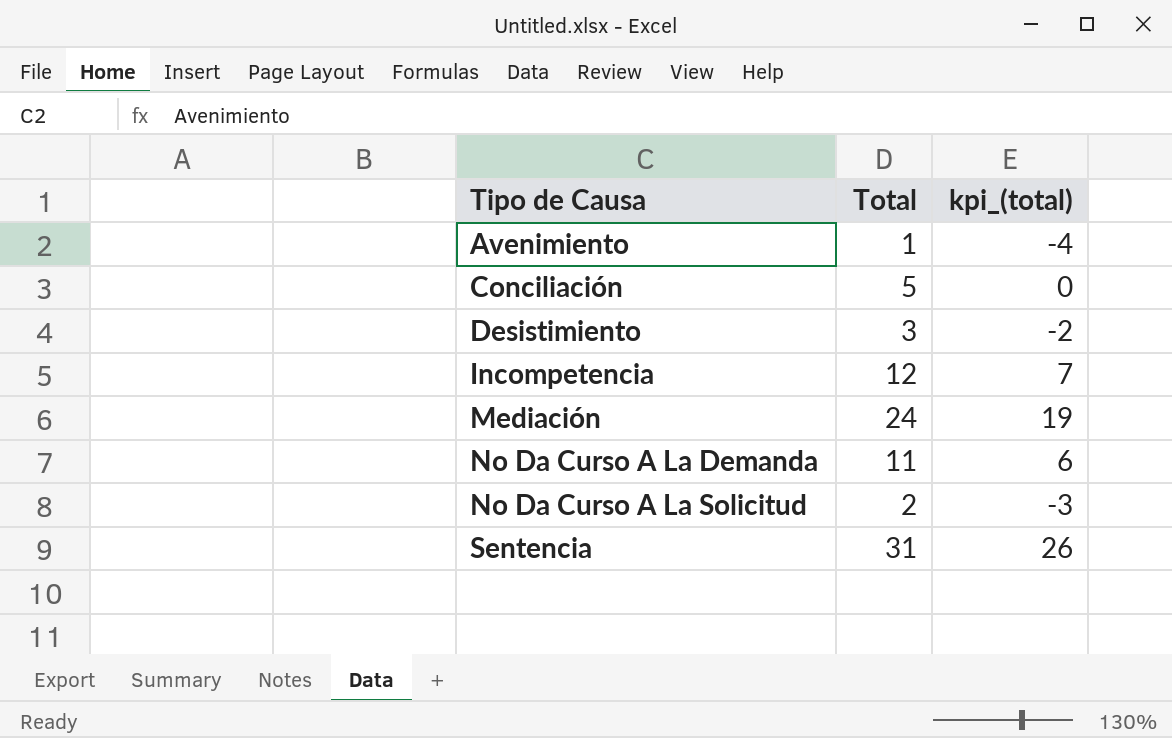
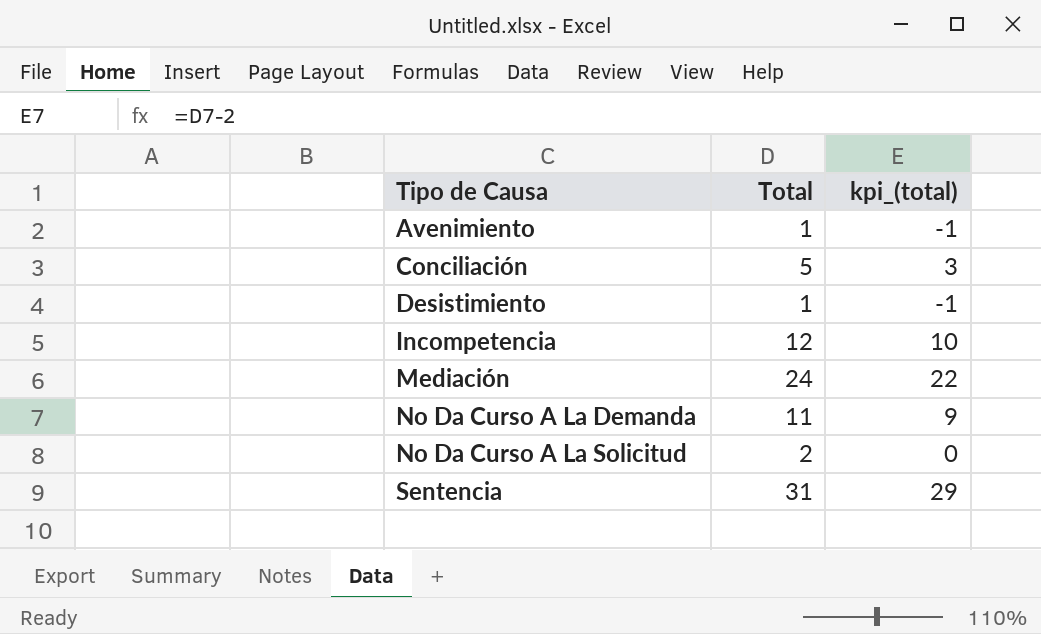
column kpi_(total) | formula: [Total] - 5 -> [Total] - 2
Desistimiento | Total: 3 -> 1

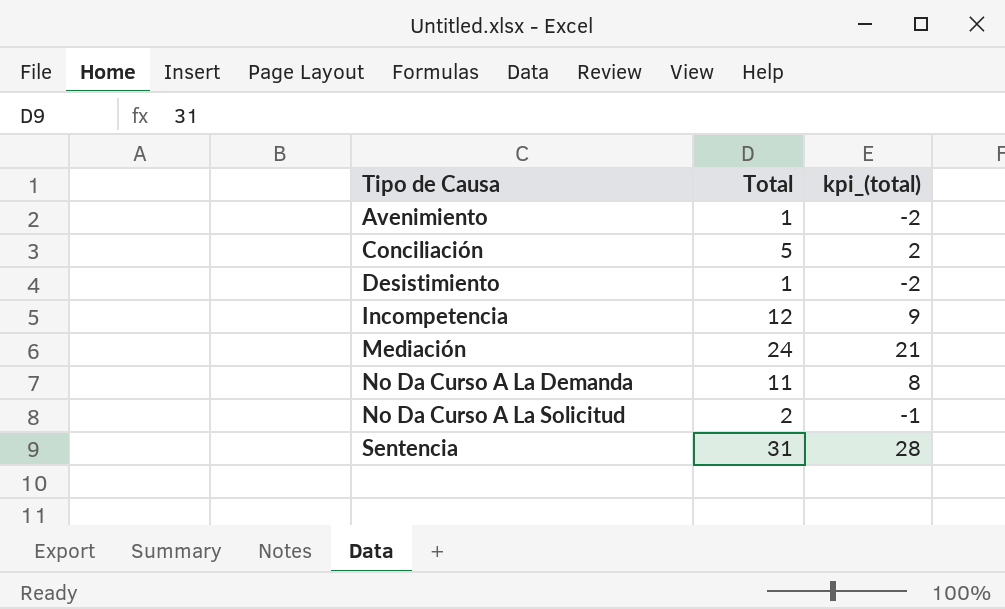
column kpi_(total) | formula: [Total] - 2 -> [Total] - 3

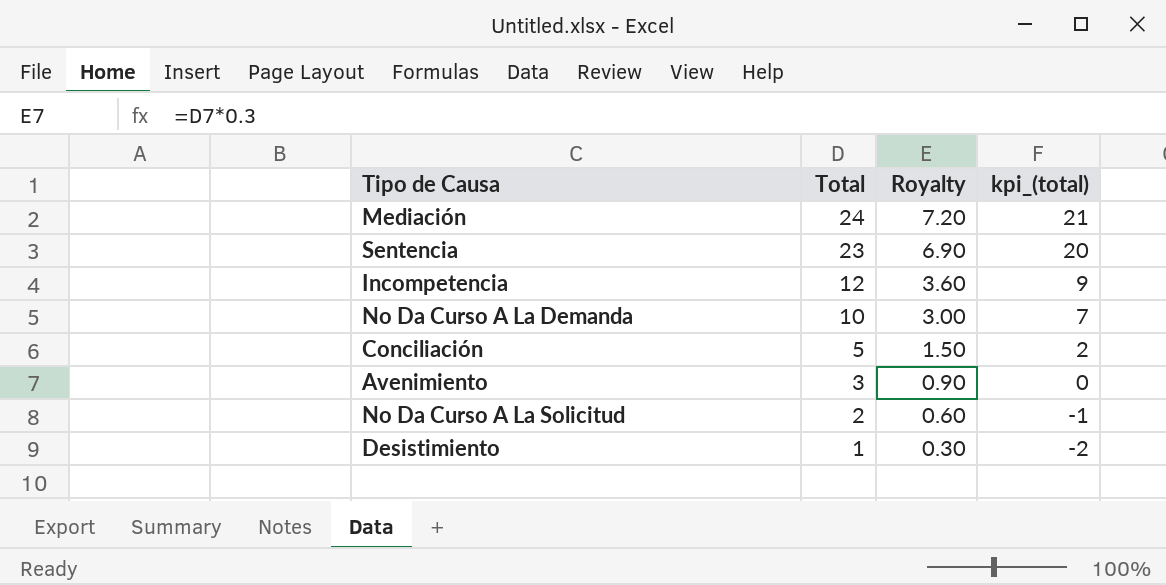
row order: Tipo de Causa ascending -> Total descending
column Royalty | formula: none -> [Total] * 0.3
Sentencia | Total: 31 -> 23
Sentencia | kpi_(total): 28 -> 20
No Da Curso A La Demanda | Total: 11 -> 10
No Da Curso A La Demanda | kpi_(total): 8 -> 7
Avenimiento | Total: 1 -> 3
Avenimiento | kpi_(total): -2 -> 0

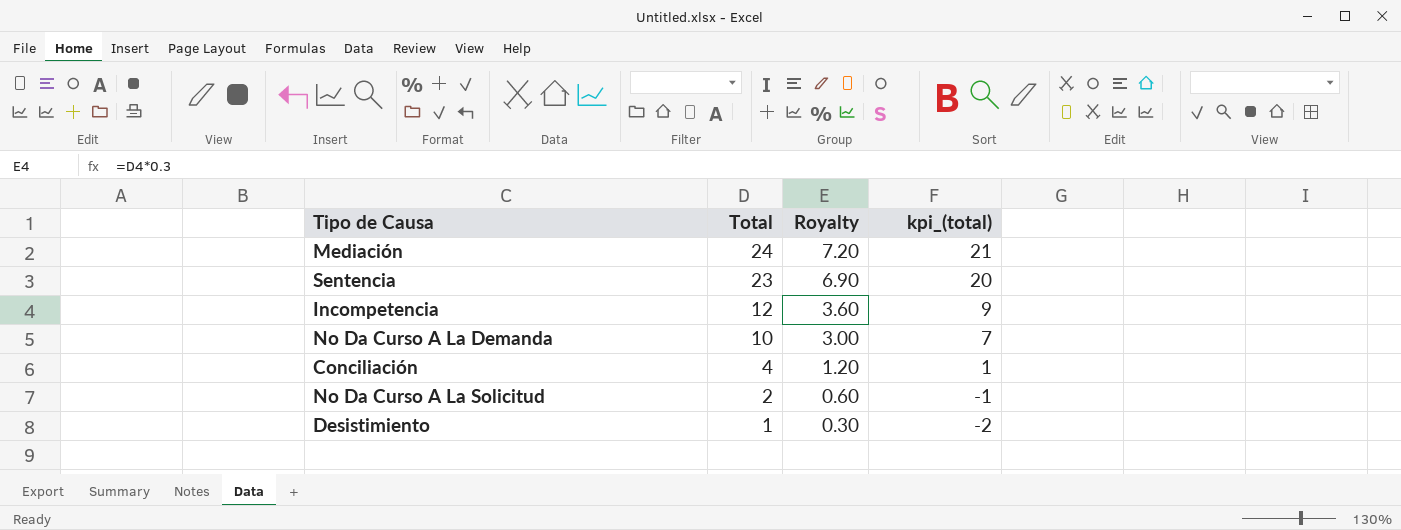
row Avenimiento: 3 | 0.90 | 0 -> none
Conciliación | Total: 5 -> 4
Conciliación | Royalty: 1.50 -> 1.20
Conciliación | kpi_(total): 2 -> 1

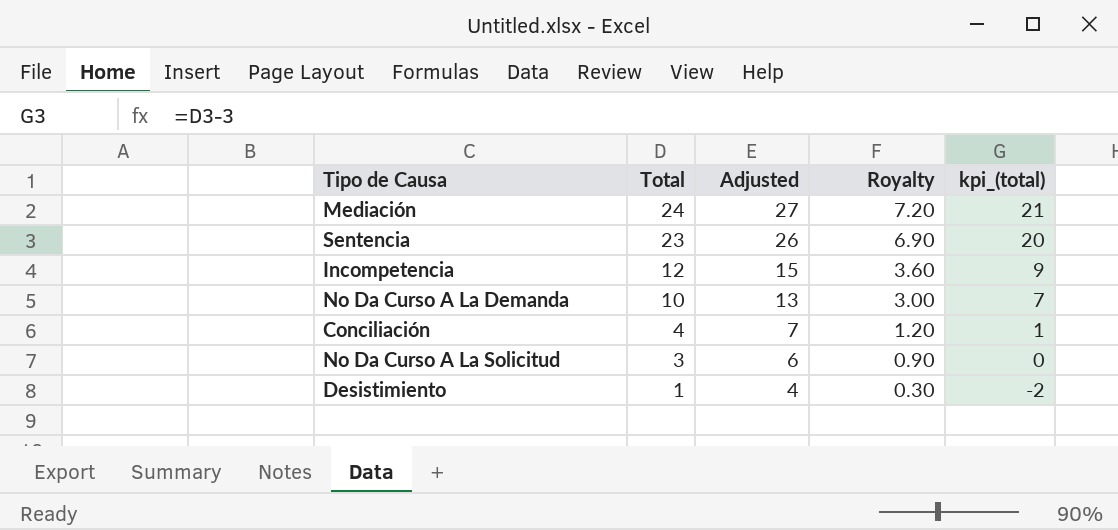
column Adjusted | formula: none -> [Total] + 3
No Da Curso A La Solicitud | Total: 2 -> 3
No Da Curso A La Solicitud | Royalty: 0.60 -> 0.90
No Da Curso A La Solicitud | kpi_(total): -1 -> 0

